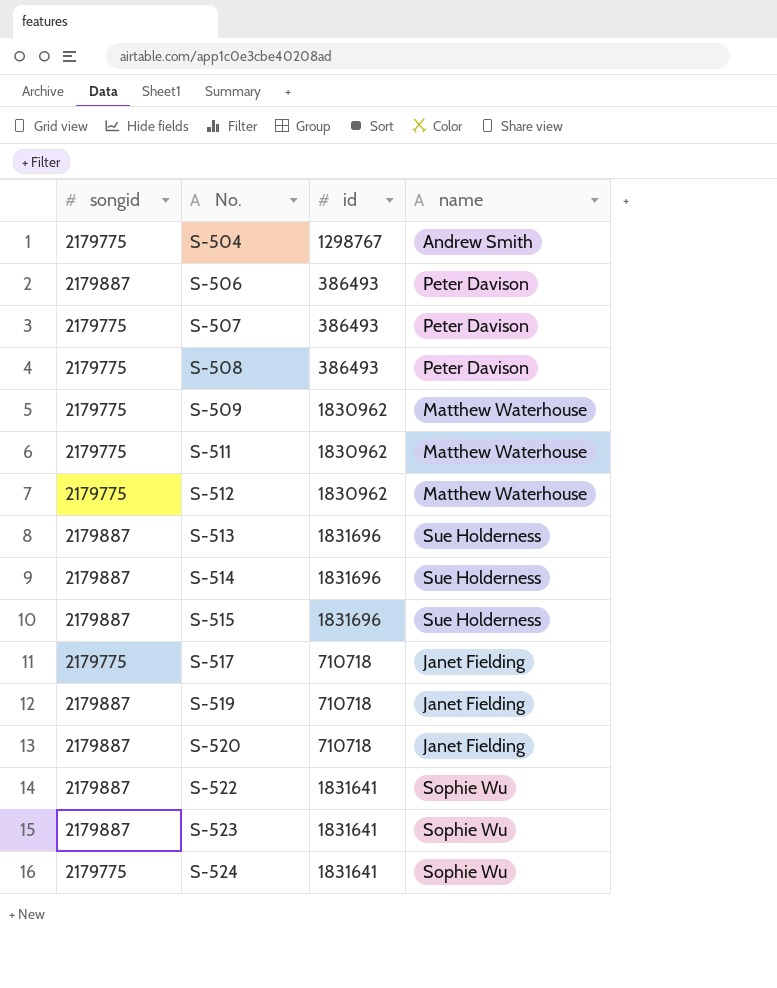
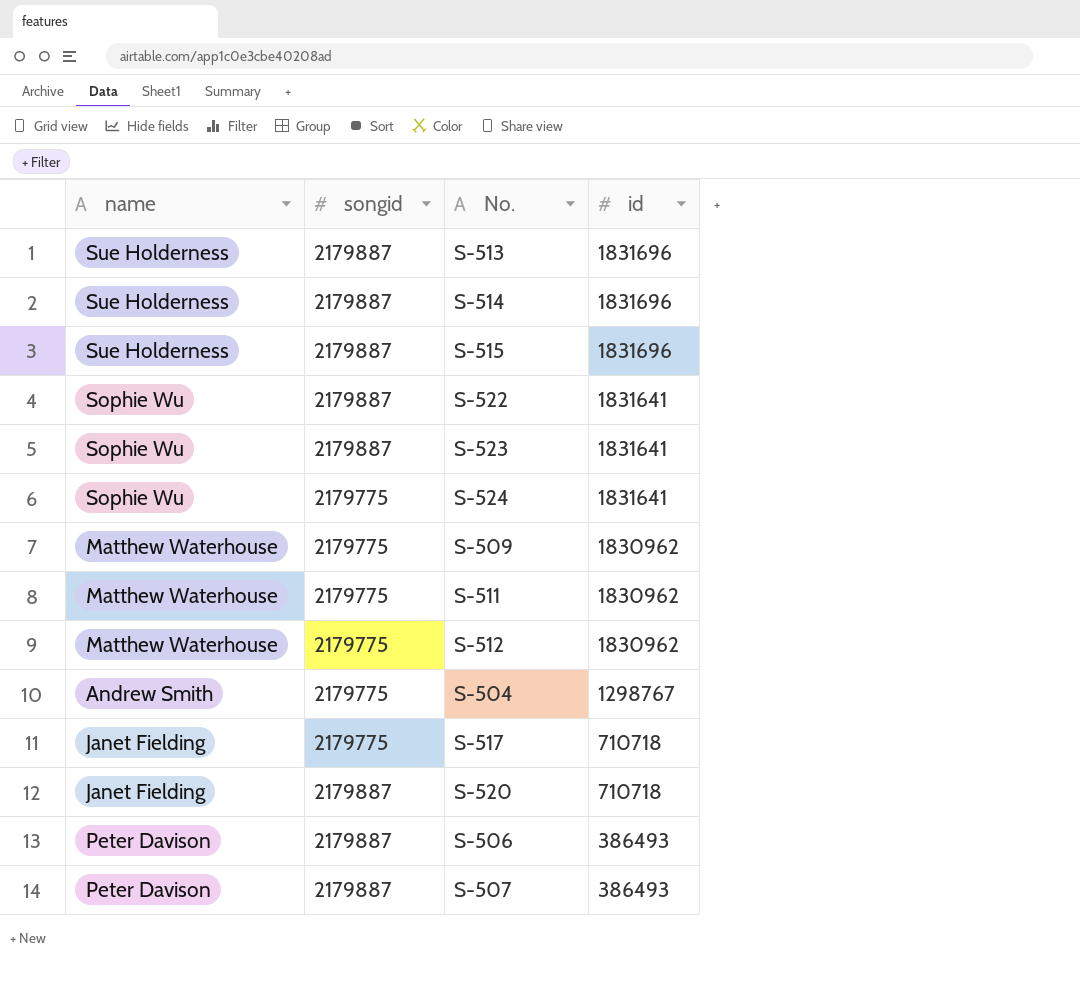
row order: No. ascending -> id descending
column name | position: 4 -> 1
row S-508: 2179775 | 386493 | Peter Davison -> none
row S-519: 2179887 | 710718 | Janet Fielding -> none
S-507 | songid: 2179775 -> 2179887

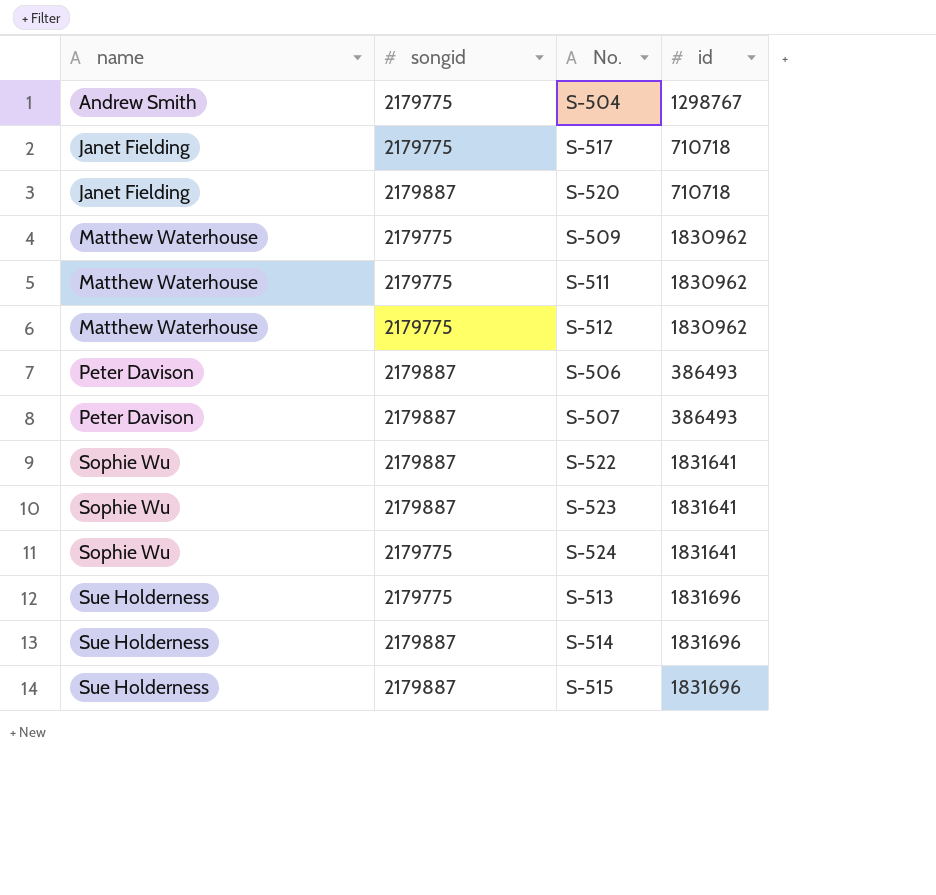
row order: id descending -> name ascending
S-513 | songid: 2179887 -> 2179775

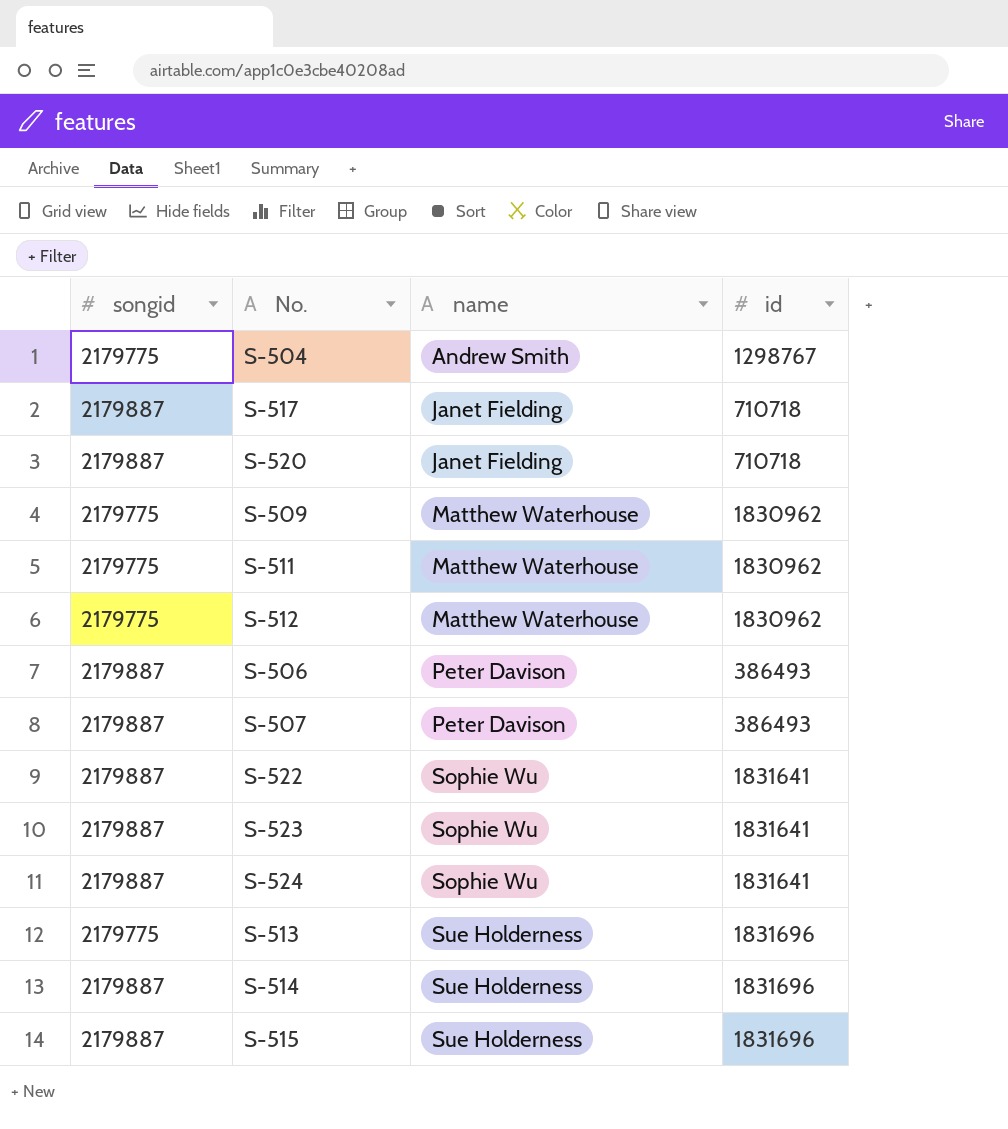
column name | position: 1 -> 3
S-517 | songid: 2179775 -> 2179887
S-524 | songid: 2179775 -> 2179887

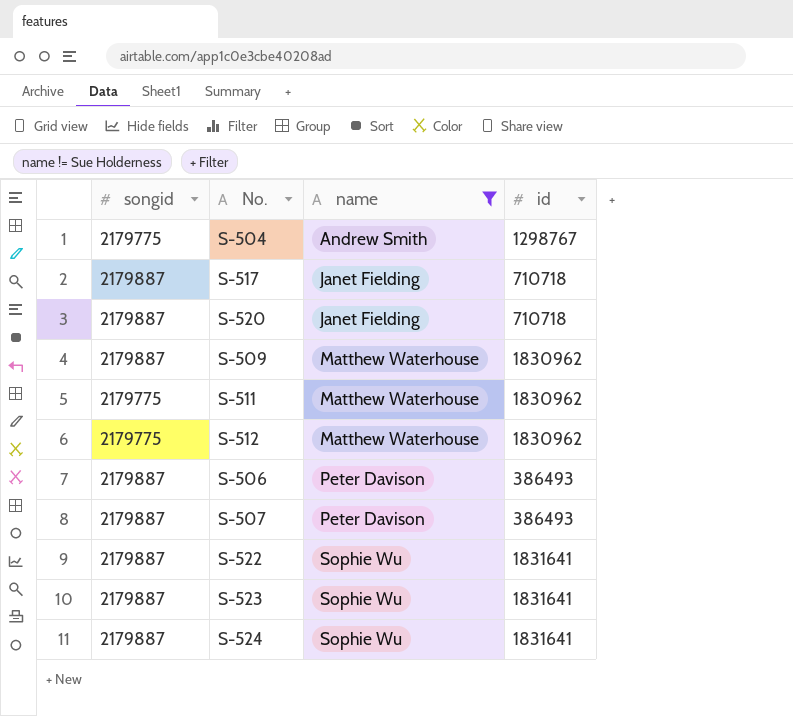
filter: none -> name != Sue Holderness
S-509 | songid: 2179775 -> 2179887

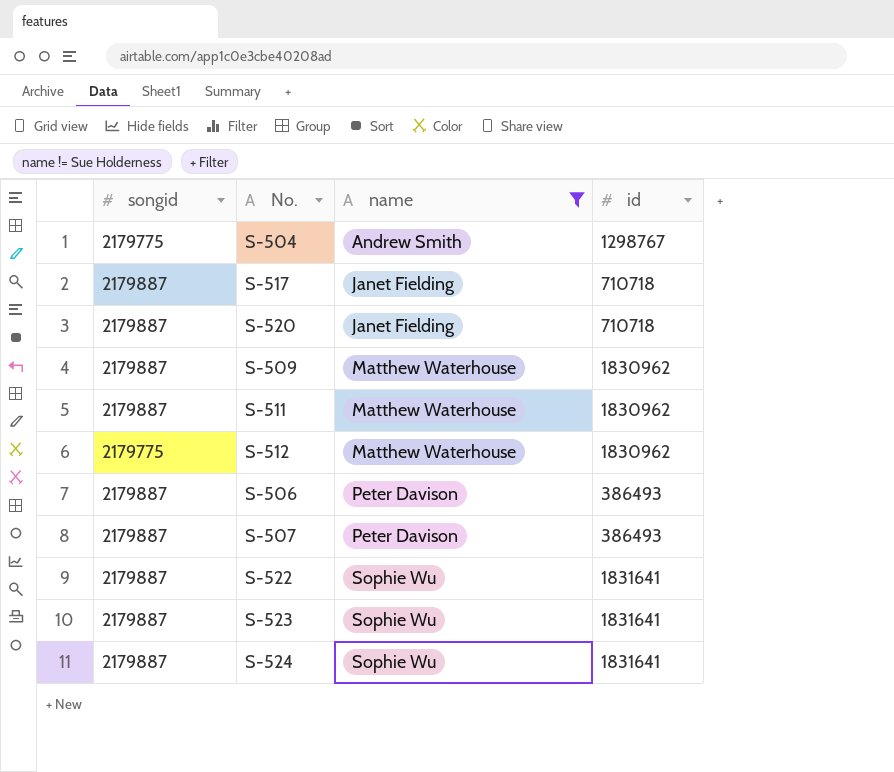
S-511 | songid: 2179775 -> 2179887

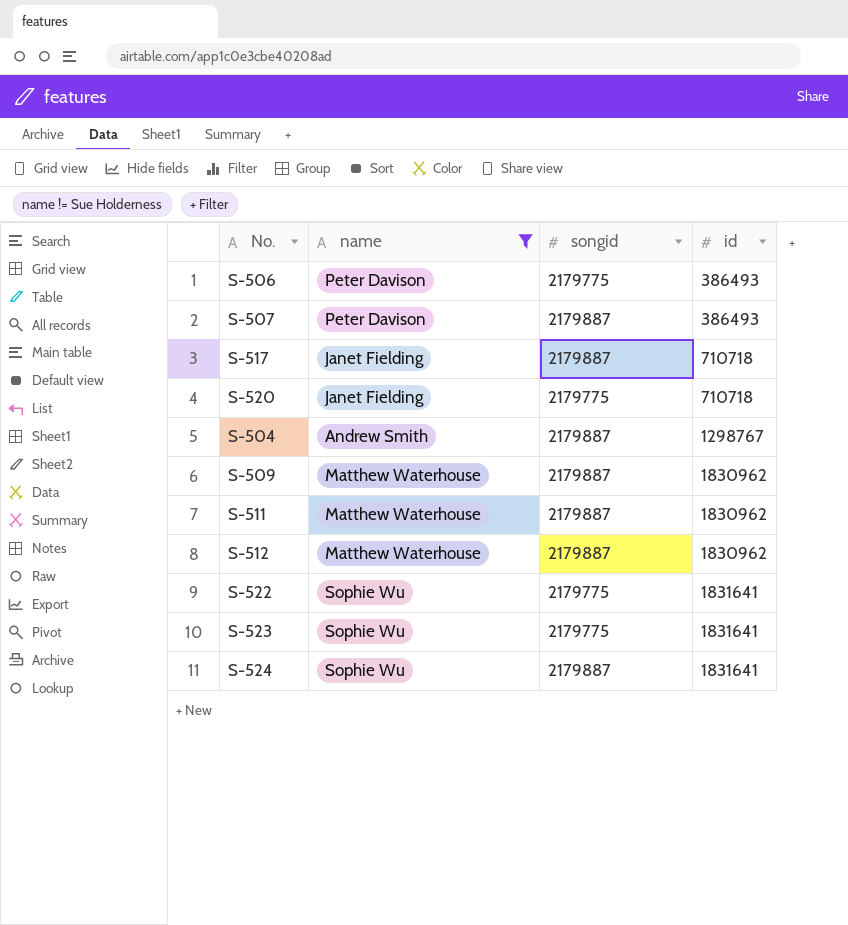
row order: name ascending -> id ascending
column songid | position: 1 -> 3
S-506 | songid: 2179887 -> 2179775
S-520 | songid: 2179887 -> 2179775
S-504 | songid: 2179775 -> 2179887
S-512 | songid: 2179775 -> 2179887
S-522 | songid: 2179887 -> 2179775
S-523 | songid: 2179887 -> 2179775

